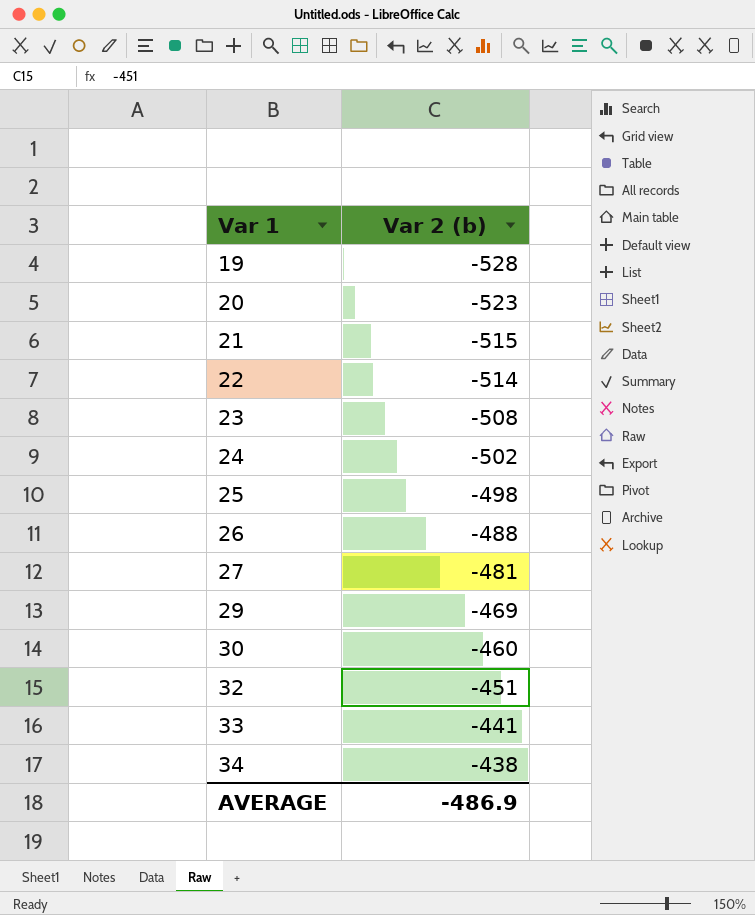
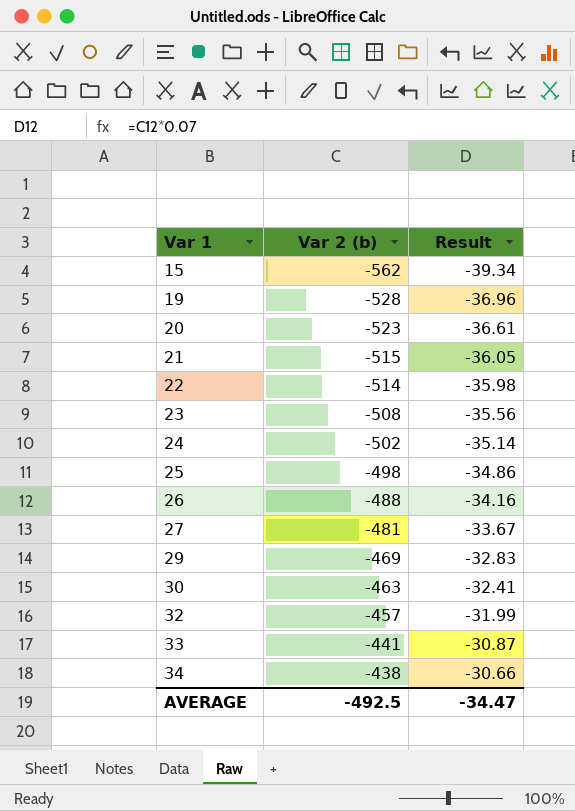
column Result | formula: none -> [Var 2 (b)] * 0.07
row 15: none -> -562 | -39.34
30 | Var 2 (b): -460 -> -463
32 | Var 2 (b): -451 -> -457
AVERAGE | Var 2 (b): -486.9 -> -492.5

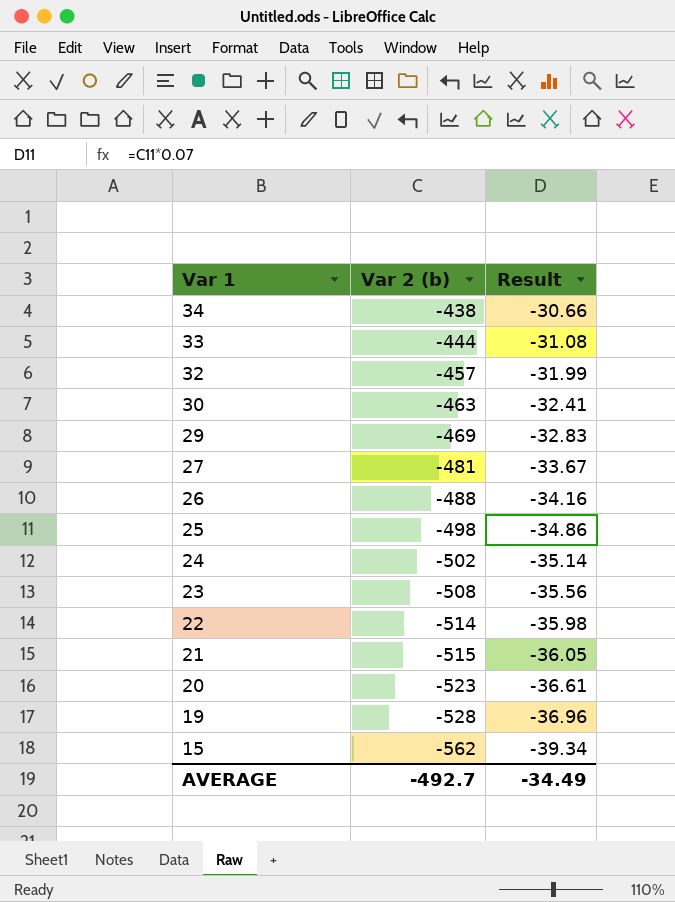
row order: Var 1 ascending -> Var 1 descending
33 | Var 2 (b): -441 -> -444
33 | Result: -30.87 -> -31.08
AVERAGE | Var 2 (b): -492.5 -> -492.7
AVERAGE | Result: -34.47 -> -34.49

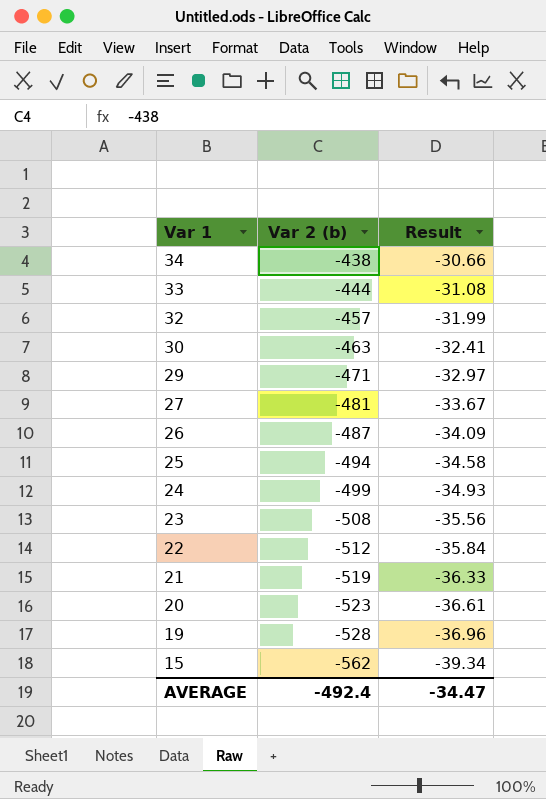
29 | Var 2 (b): -469 -> -471
29 | Result: -32.83 -> -32.97
26 | Var 2 (b): -488 -> -487
26 | Result: -34.16 -> -34.09
25 | Var 2 (b): -498 -> -494
25 | Result: -34.86 -> -34.58
24 | Var 2 (b): -502 -> -499
24 | Result: -35.14 -> -34.93
22 | Var 2 (b): -514 -> -512
22 | Result: -35.98 -> -35.84
21 | Var 2 (b): -515 -> -519
21 | Result: -36.05 -> -36.33
AVERAGE | Var 2 (b): -492.7 -> -492.4
AVERAGE | Result: -34.49 -> -34.47

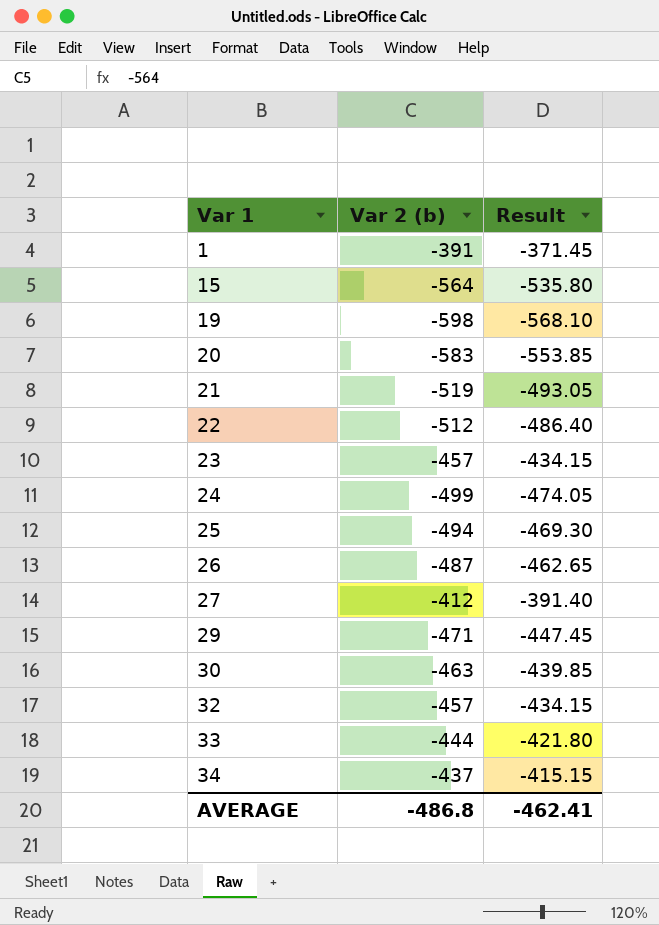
row order: Var 1 descending -> Var 1 ascending
column Result | formula: [Var 2 (b)] * 0.07 -> [Var 2 (b)] * 0.95
row 1: none -> -391 | -371.45
15 | Var 2 (b): -562 -> -564
19 | Var 2 (b): -528 -> -598
20 | Var 2 (b): -523 -> -583
23 | Var 2 (b): -508 -> -457
27 | Var 2 (b): -481 -> -412
34 | Var 2 (b): -438 -> -437
AVERAGE | Var 2 (b): -492.4 -> -486.8
AVERAGE | Result: -34.47 -> -462.41

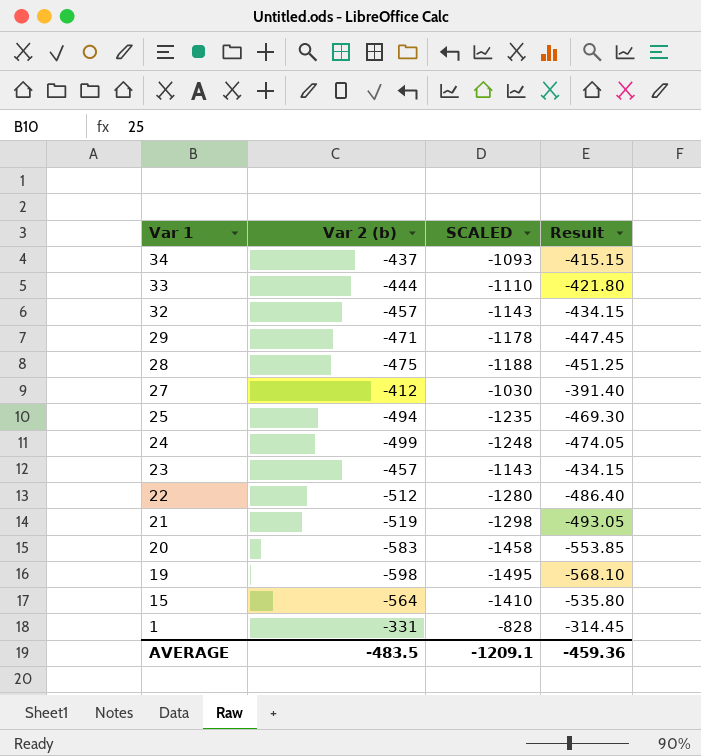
row order: Var 1 ascending -> Var 1 descending
column SCALED | formula: none -> [Var 2 (b)] * 2.5
row 26: -487 | -462.65 -> none
row 30: -463 | -439.85 -> none
row 28: none -> -475 | -1188 | -451.25
1 | Var 2 (b): -391 -> -331
1 | Result: -371.45 -> -314.45
AVERAGE | Var 2 (b): -486.8 -> -483.5
AVERAGE | Result: -462.41 -> -459.36

